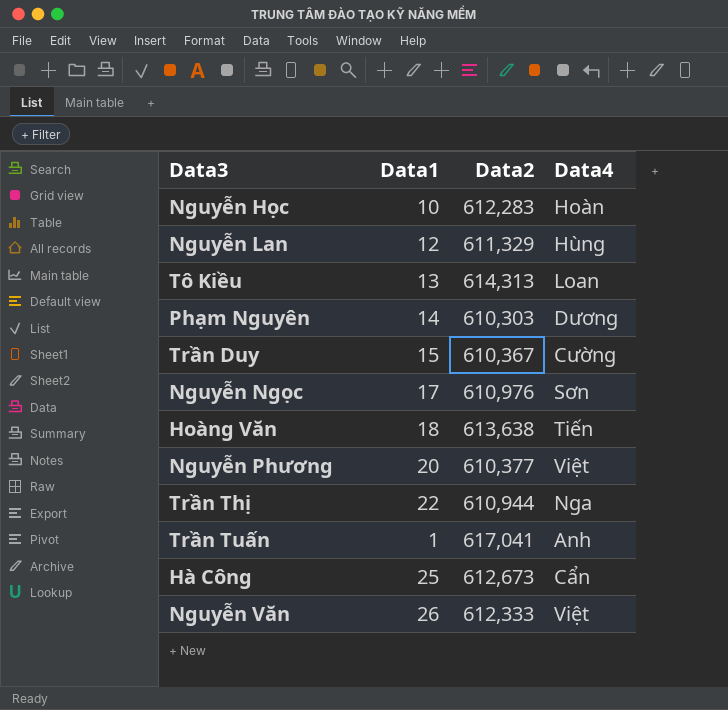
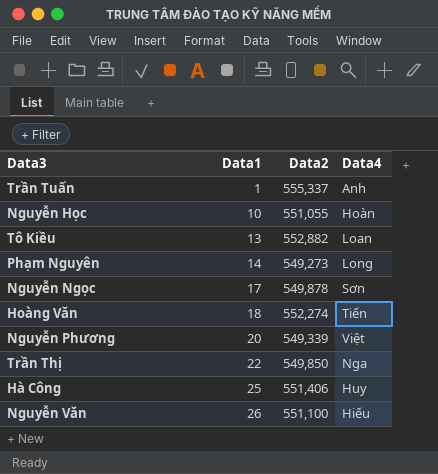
row order: none -> Data1 ascending
row Nguyễn Lan: 12 | 611,329 | Hùng -> none
row Trần Duy: 15 | 610,367 | Cường -> none
Trần Tuấn | Data2: 617,041 -> 555,337
Nguyễn Học | Data2: 612,283 -> 551,055
Tô Kiều | Data2: 614,313 -> 552,882
Phạm Nguyên | Data2: 610,303 -> 549,273
Phạm Nguyên | Data4: Dương -> Long
Nguyễn Ngọc | Data2: 610,976 -> 549,878
Hoàng Văn | Data2: 613,638 -> 552,274
Nguyễn Phương | Data2: 610,377 -> 549,339
Trần Thị | Data2: 610,944 -> 549,850
Hà Công | Data2: 612,673 -> 551,406
Hà Công | Data4: Cẩn -> Huy
Nguyễn Văn | Data2: 612,333 -> 551,100
Nguyễn Văn | Data4: Việt -> Hiếu

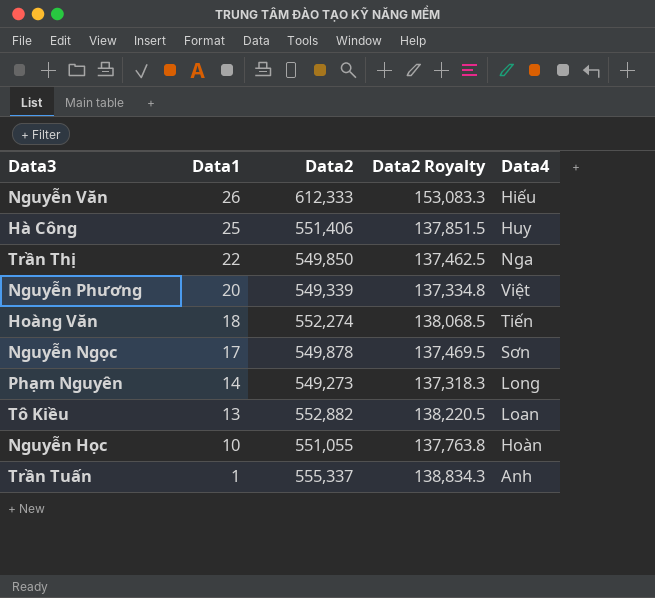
row order: Data1 ascending -> Data1 descending
column Data2 Royalty | formula: none -> [Data2] * 0.25
Nguyễn Văn | Data2: 551,100 -> 612,333

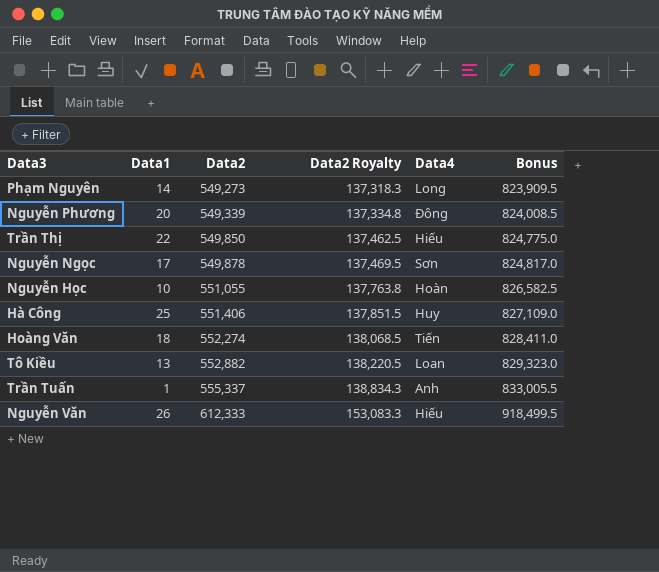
row order: Data1 descending -> Data2 ascending
column Bonus | formula: none -> [Data2] * 1.5
Nguyễn Phương | Data4: Việt -> Đông
Trần Thị | Data4: Nga -> Hiếu

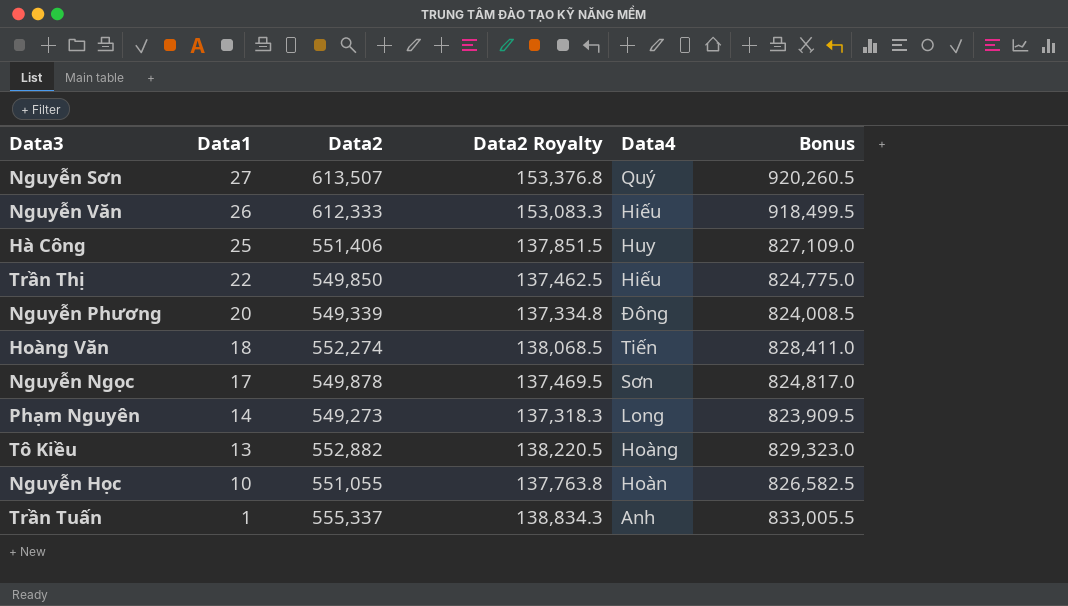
row order: Data2 ascending -> Data1 descending
row Nguyễn Sơn: none -> 27 | 613,507 | 153,376.8 | Quý | 920,260.5
Tô Kiều | Data4: Loan -> Hoàng

